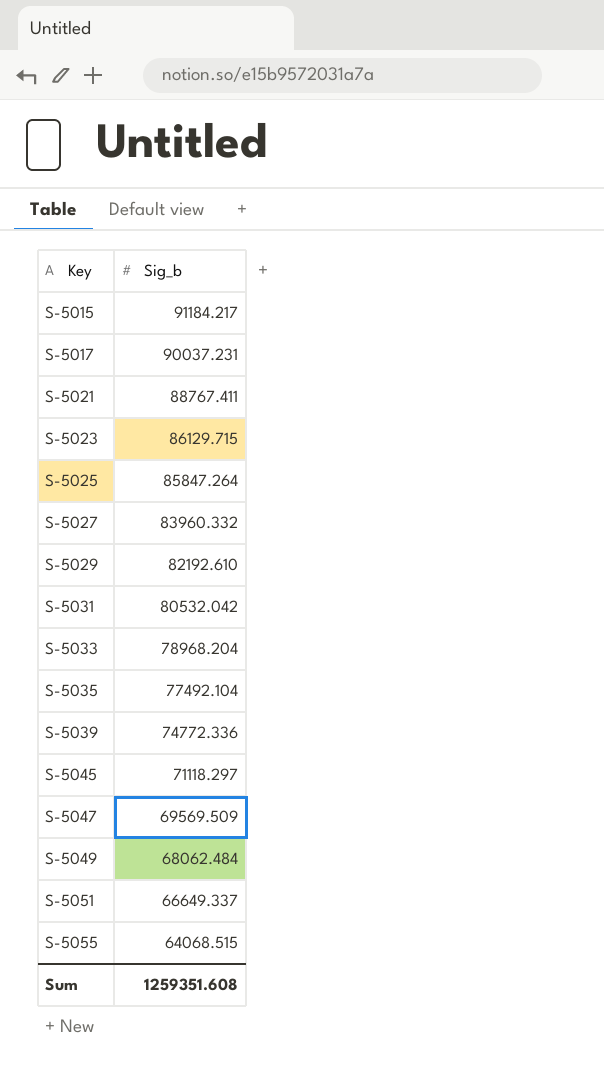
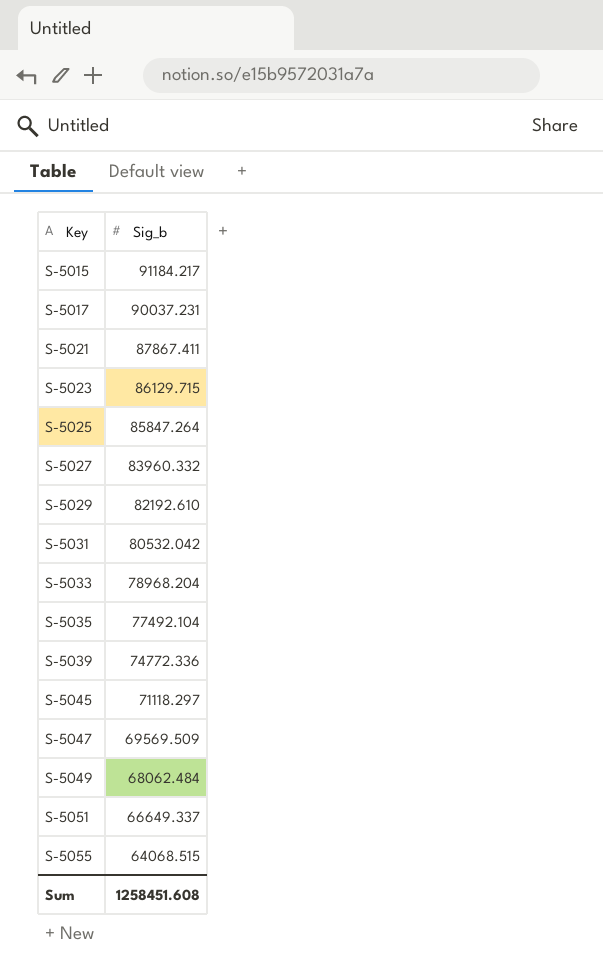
S-5021 | Sig_b: 88767.411 -> 87867.411
Sum | Sig_b: 1259351.608 -> 1258451.608

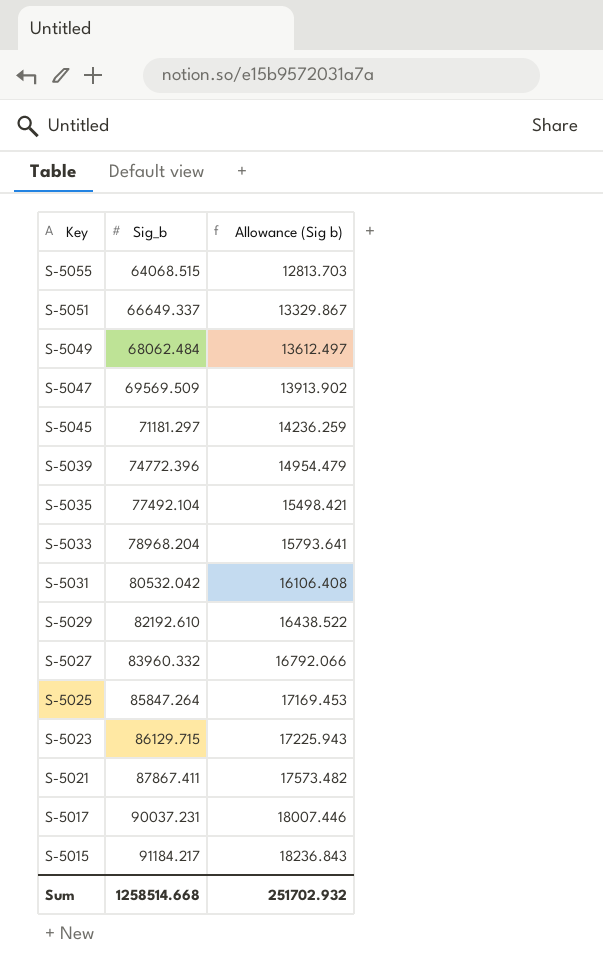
row order: Key ascending -> Key descending
column Allowance (Sig b) | formula: none -> [Sig_b] * 0.2
S-5045 | Sig_b: 71118.297 -> 71181.297
S-5039 | Sig_b: 74772.336 -> 74772.396
Sum | Sig_b: 1258451.608 -> 1258514.668

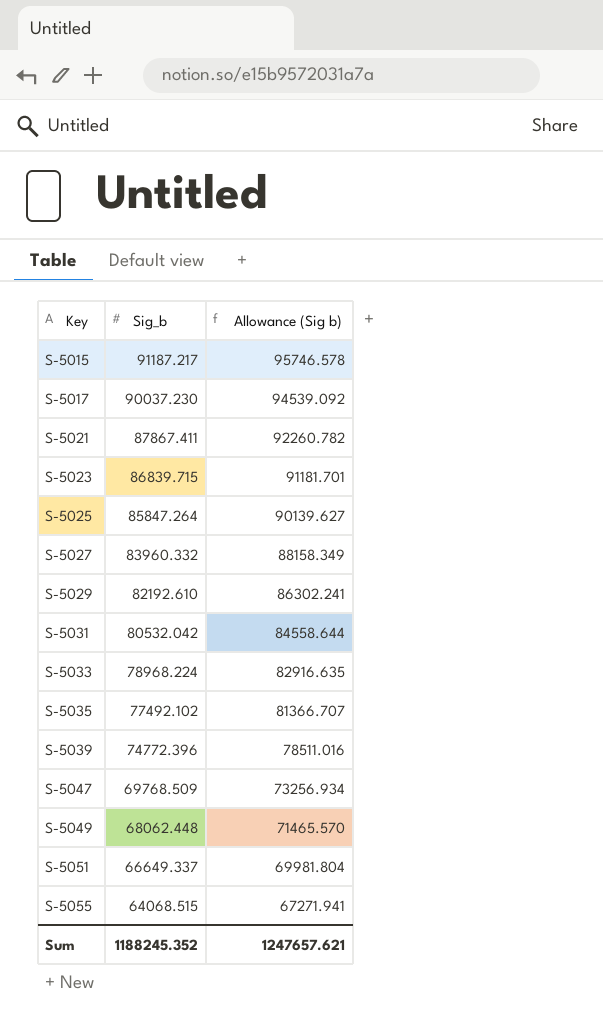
row order: Key descending -> Key ascending
column Allowance (Sig b) | formula: [Sig_b] * 0.2 -> [Sig_b] * 1.05
row S-5045: 71181.297 | 14236.259 -> none
S-5015 | Sig_b: 91184.217 -> 91187.217
S-5017 | Sig_b: 90037.231 -> 90037.230
S-5023 | Sig_b: 86129.715 -> 86839.715
S-5033 | Sig_b: 78968.204 -> 78968.224
S-5035 | Sig_b: 77492.104 -> 77492.102
S-5047 | Sig_b: 69569.509 -> 69768.509
S-5049 | Sig_b: 68062.484 -> 68062.448
Sum | Sig_b: 1258514.668 -> 1188245.352
Sum | Allowance (Sig b): 251702.932 -> 1247657.621

